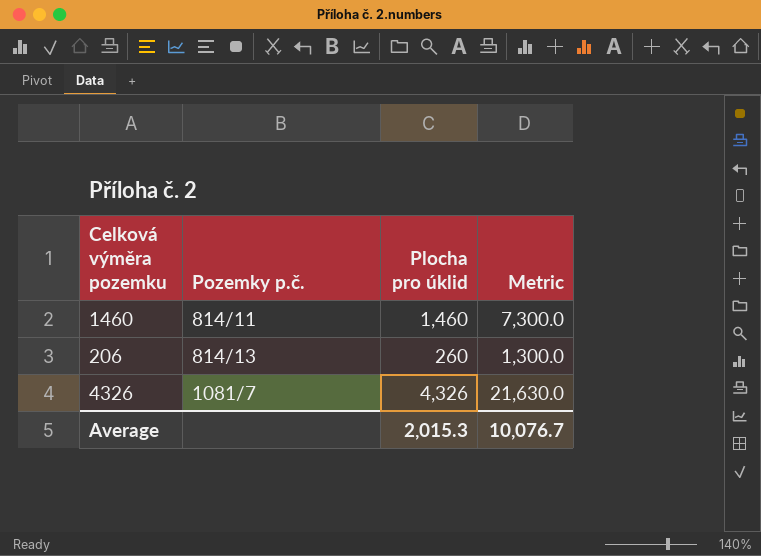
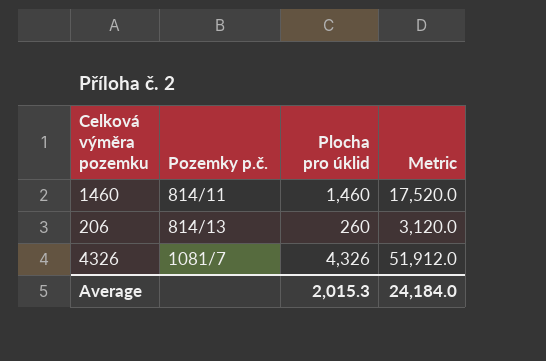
column Metric | formula: [Plocha pro úklid] * 5 -> [Plocha pro úklid] * 12
Average | Metric: 10,076.7 -> 24,184.0

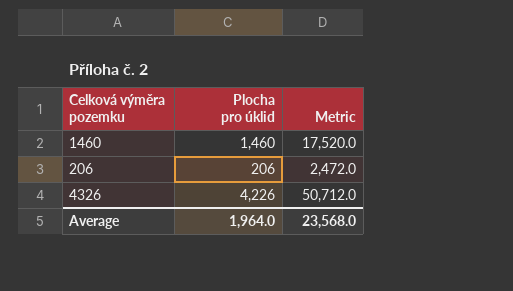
column Pozemky p.č. | position: 2 -> none
206 | Plocha pro úklid: 260 -> 206
206 | Metric: 3,120.0 -> 2,472.0
4326 | Plocha pro úklid: 4,326 -> 4,226
4326 | Metric: 51,912.0 -> 50,712.0
Average | Plocha pro úklid: 2,015.3 -> 1,964.0
Average | Metric: 24,184.0 -> 23,568.0

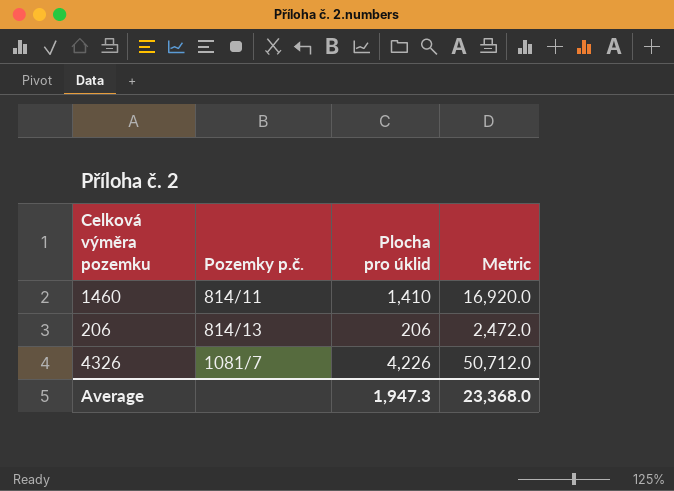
column Pozemky p.č. | position: none -> 2
1460 | Plocha pro úklid: 1,460 -> 1,410
1460 | Metric: 17,520.0 -> 16,920.0
Average | Plocha pro úklid: 1,964.0 -> 1,947.3
Average | Metric: 23,568.0 -> 23,368.0

